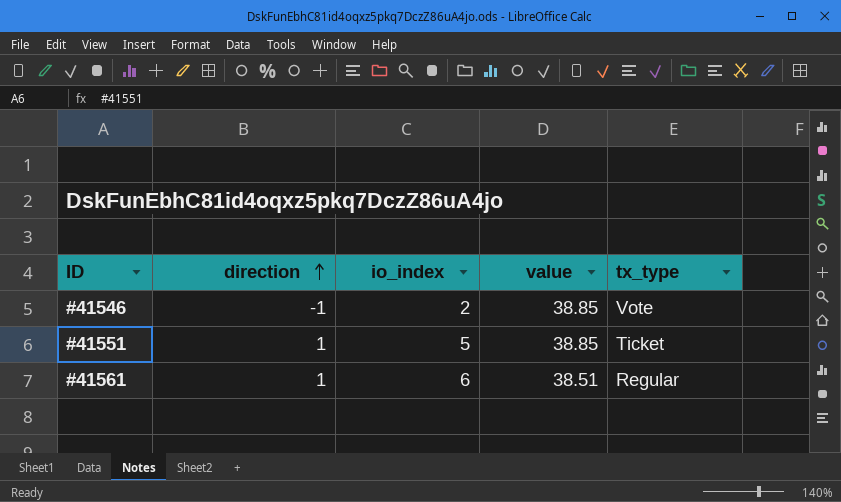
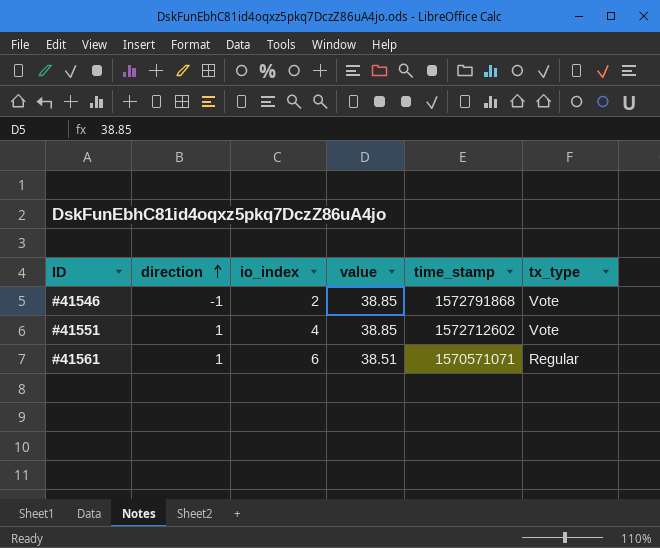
column time_stamp | position: none -> 5
#41551 | io_index: 5 -> 4
#41551 | tx_type: Ticket -> Vote

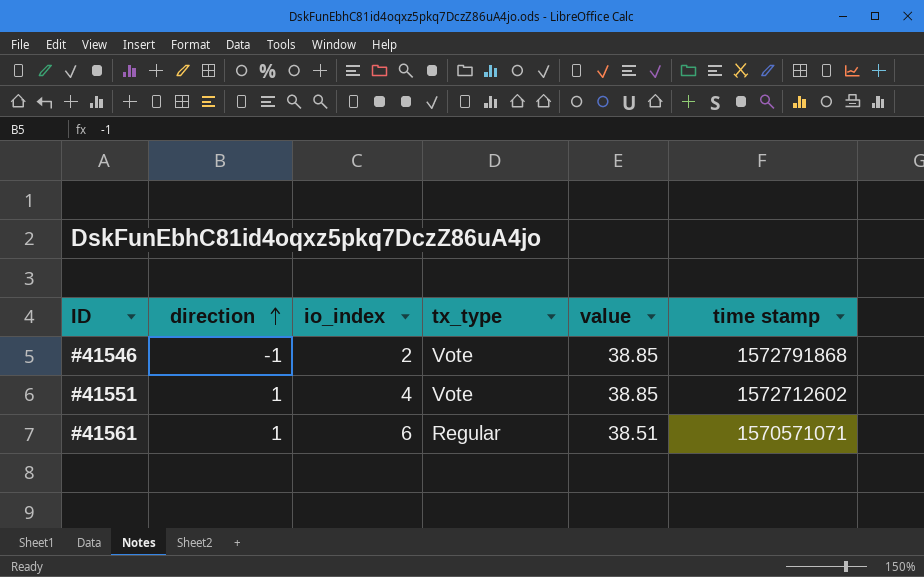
column tx_type | position: 6 -> 4
column name: time_stamp -> time stamp

